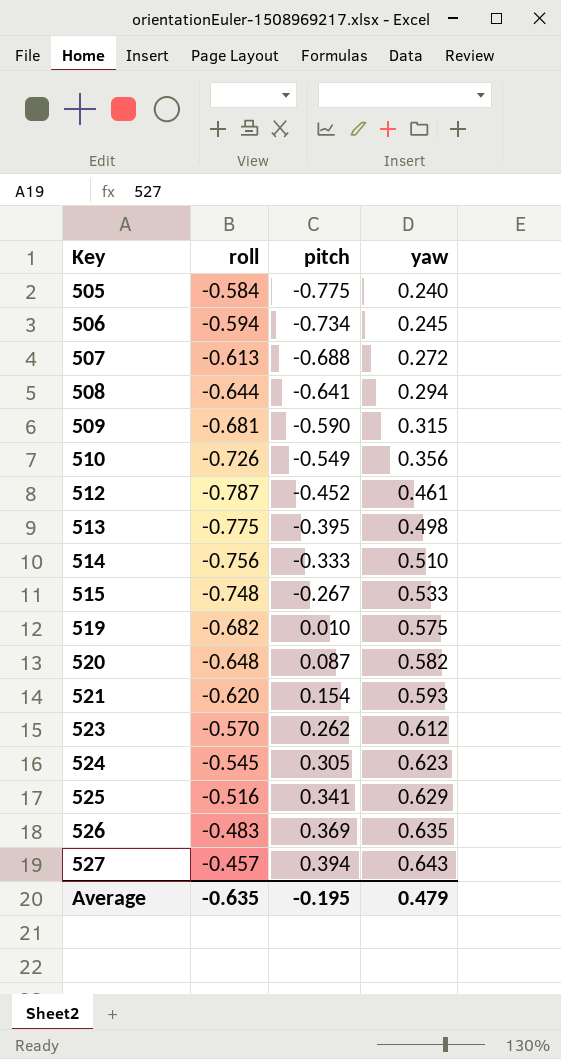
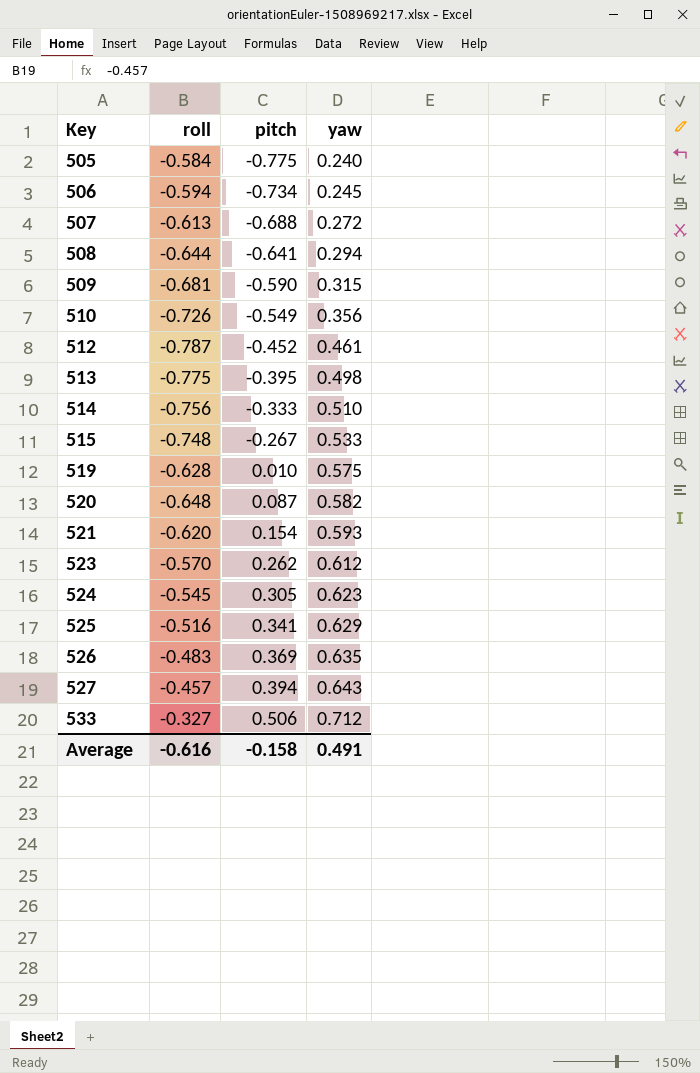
519 | roll: -0.682 -> -0.628
row 533: none -> -0.327 | 0.506 | 0.712
Average | roll: -0.635 -> -0.616
Average | pitch: -0.195 -> -0.158
Average | yaw: 0.479 -> 0.491

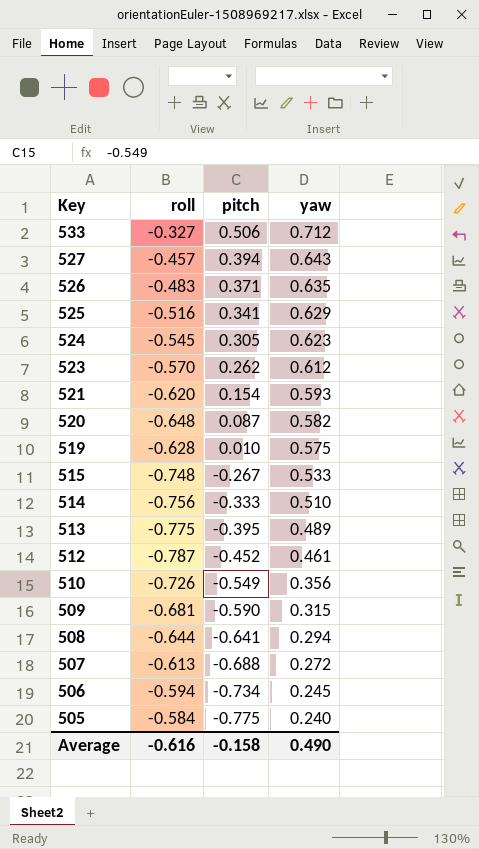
row order: Key ascending -> Key descending
526 | pitch: 0.369 -> 0.371
513 | yaw: 0.498 -> 0.489
Average | yaw: 0.491 -> 0.490

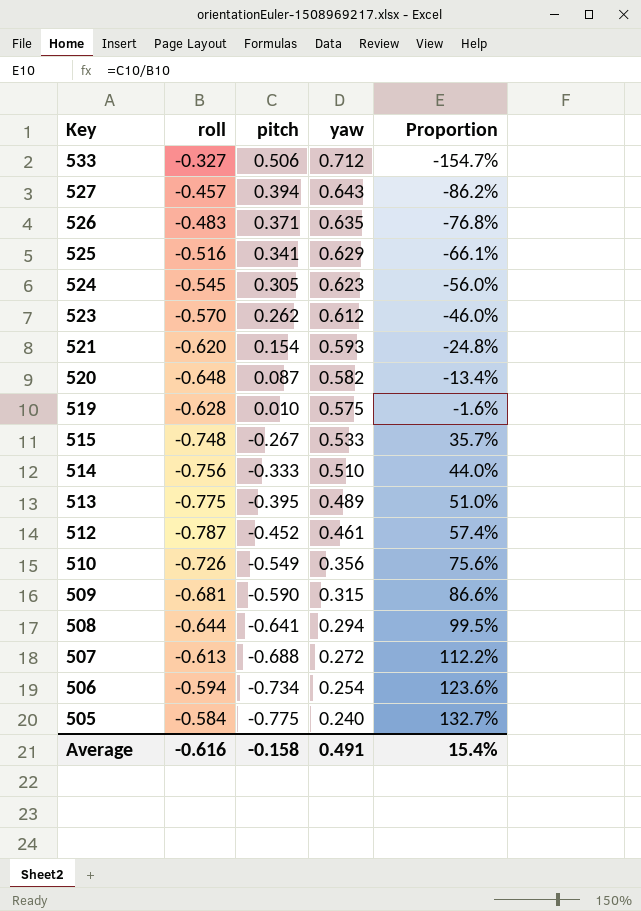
column Proportion | formula: none -> [pitch] / [roll]
506 | yaw: 0.245 -> 0.254
Average | yaw: 0.490 -> 0.491

